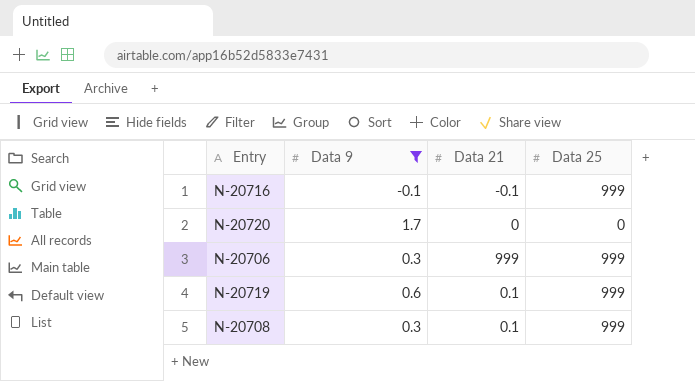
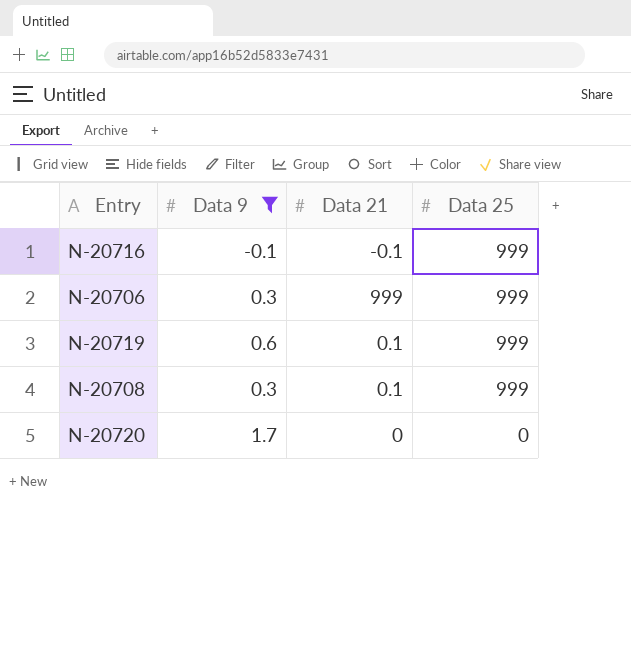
row order: none -> Data 25 descending

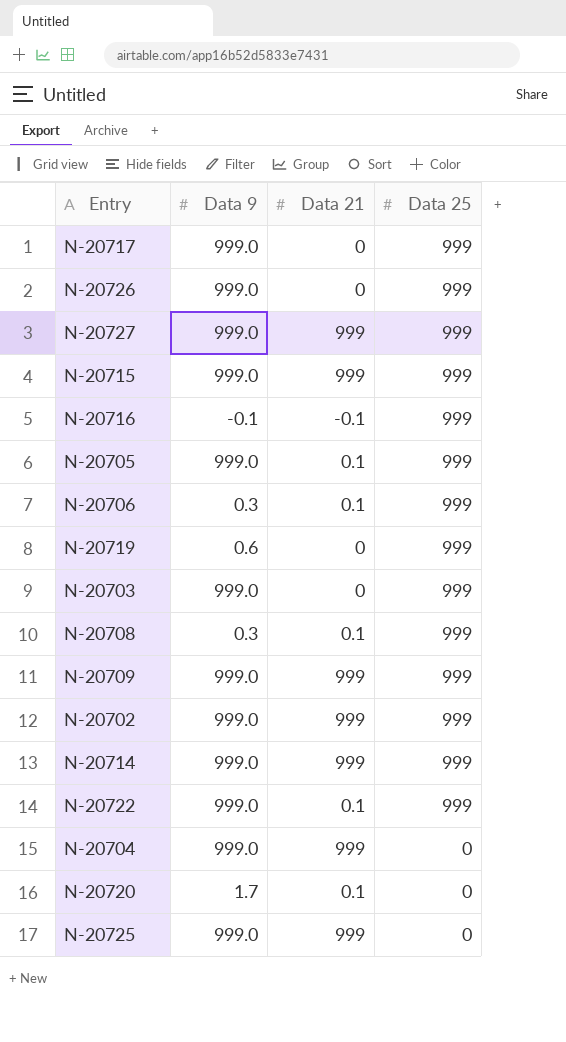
filter: Data 9 != 999.0 -> none
N-20706 | Data 21: 999 -> 0.1
N-20719 | Data 21: 0.1 -> 0
N-20720 | Data 21: 0 -> 0.1

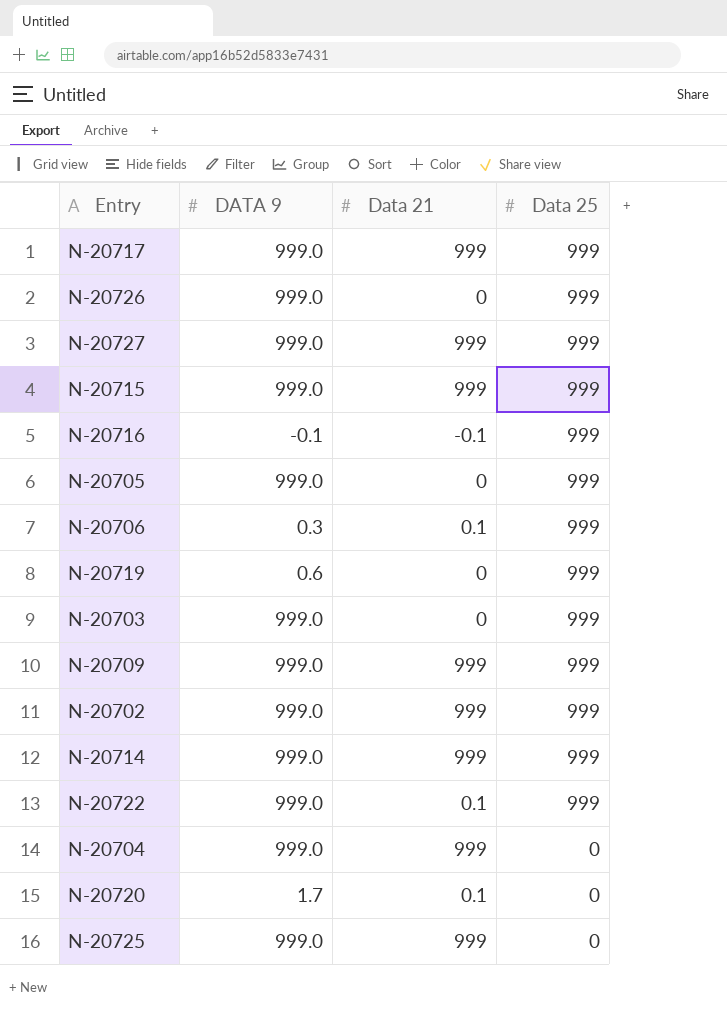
column name: Data 9 -> DATA 9
row N-20708: 0.3 | 0.1 | 999 -> none
N-20717 | Data 21: 0 -> 999
N-20705 | Data 21: 0.1 -> 0

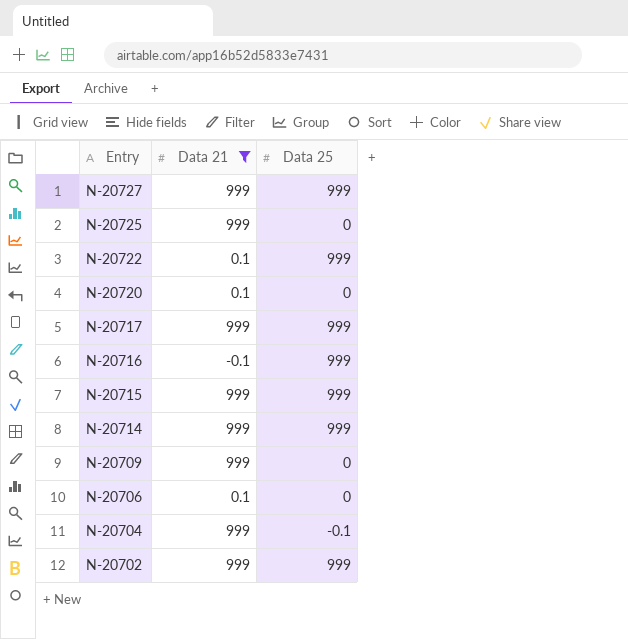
filter: none -> Data 21 != 0
row order: Data 25 descending -> Entry descending
column DATA 9 | position: 2 -> none
N-20709 | Data 25: 999 -> 0
N-20706 | Data 25: 999 -> 0
N-20704 | Data 25: 0 -> -0.1

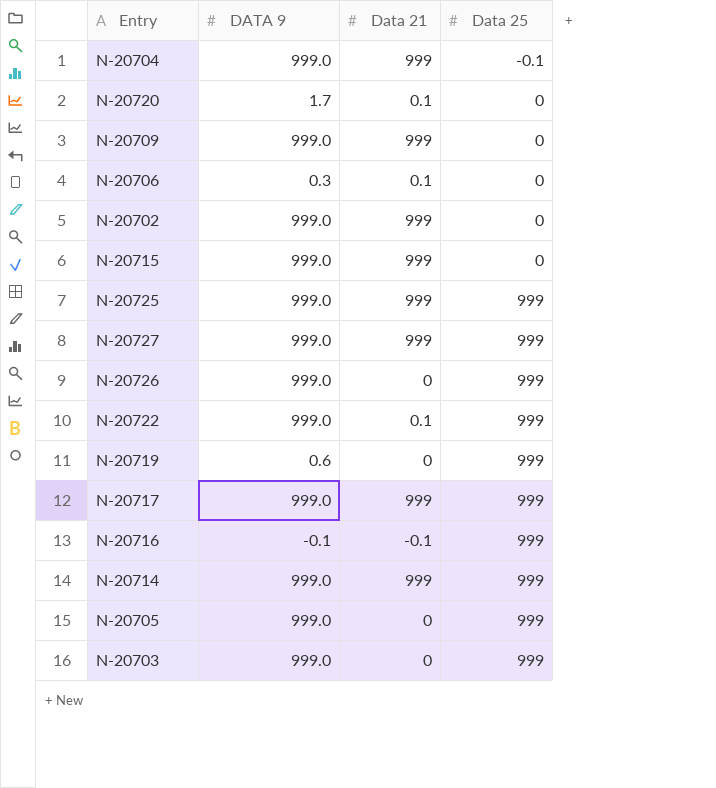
filter: Data 21 != 0 -> none
row order: Entry descending -> Data 25 ascending
column DATA 9 | position: none -> 2
N-20702 | Data 25: 999 -> 0
N-20715 | Data 25: 999 -> 0
N-20725 | Data 25: 0 -> 999

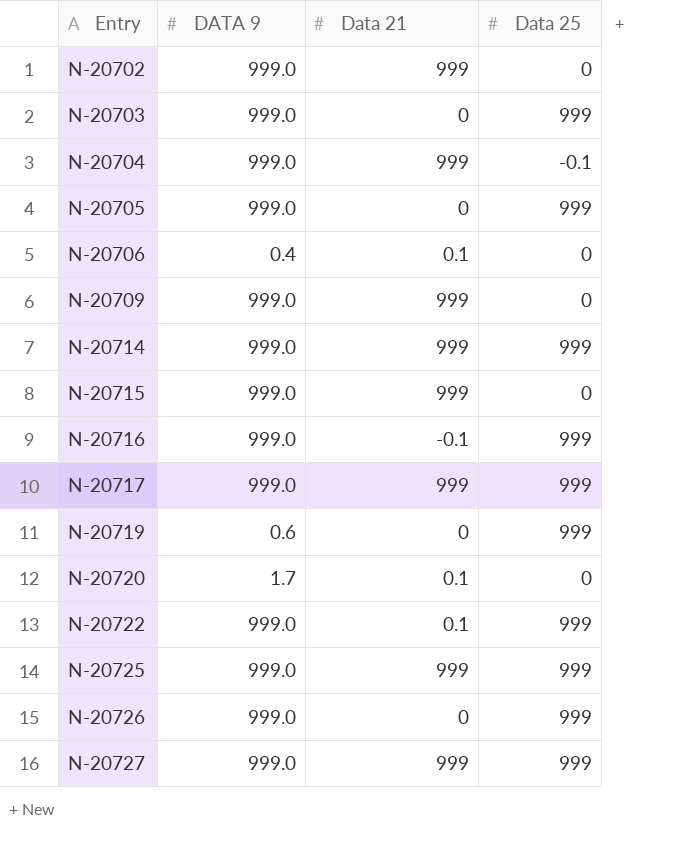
row order: Data 25 ascending -> Entry ascending
N-20706 | DATA 9: 0.3 -> 0.4
N-20716 | DATA 9: -0.1 -> 999.0

